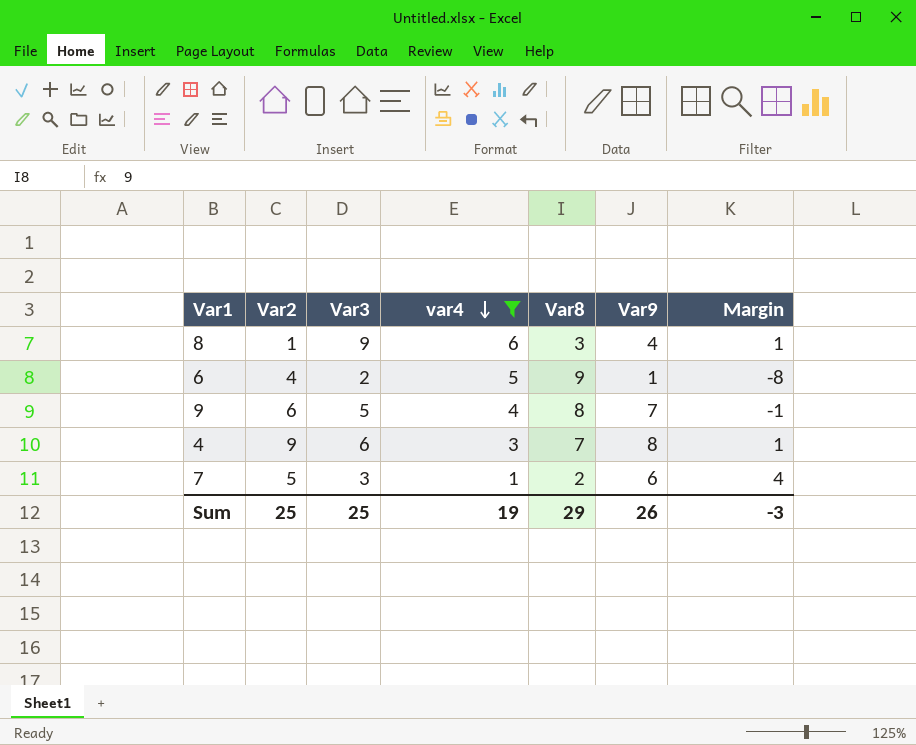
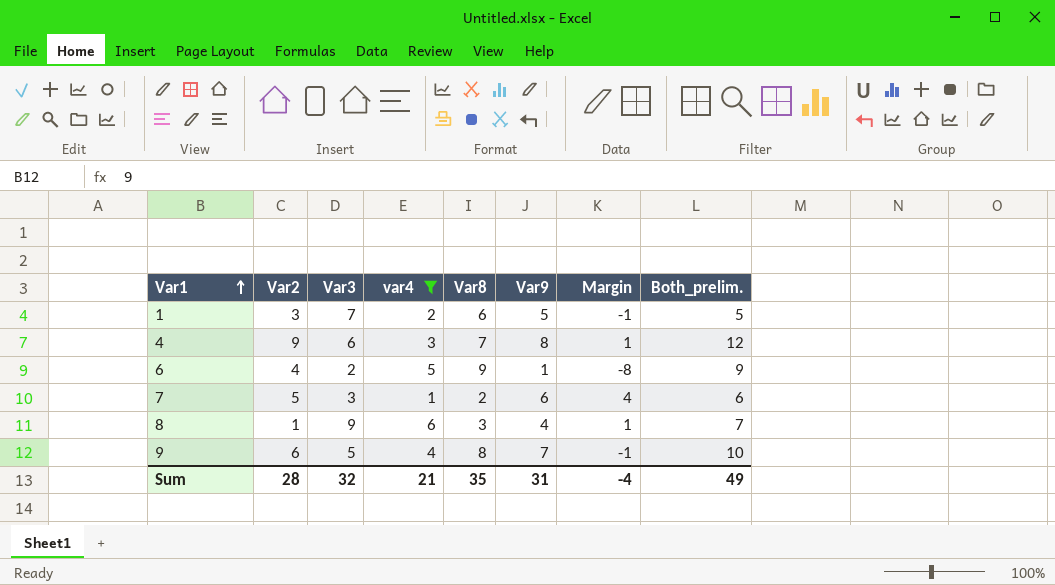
row order: var4 descending -> Var1 ascending
column Both_prelim. | formula: none -> [Var2] + [var4]
row 1: none -> 3 | 7 | 2 | 6 | 5 | -1 | 5
Sum | Var2: 25 -> 28
Sum | Var3: 25 -> 32
Sum | var4: 19 -> 21
Sum | Var8: 29 -> 35
Sum | Var9: 26 -> 31
Sum | Margin: -3 -> -4

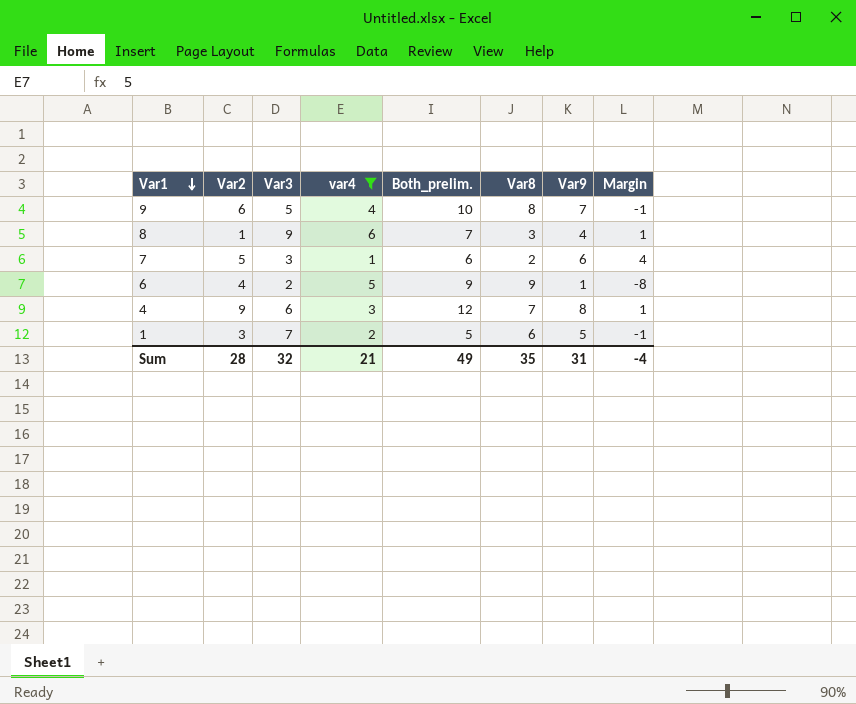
row order: Var1 ascending -> Var1 descending
column Both_prelim. | position: 8 -> 5

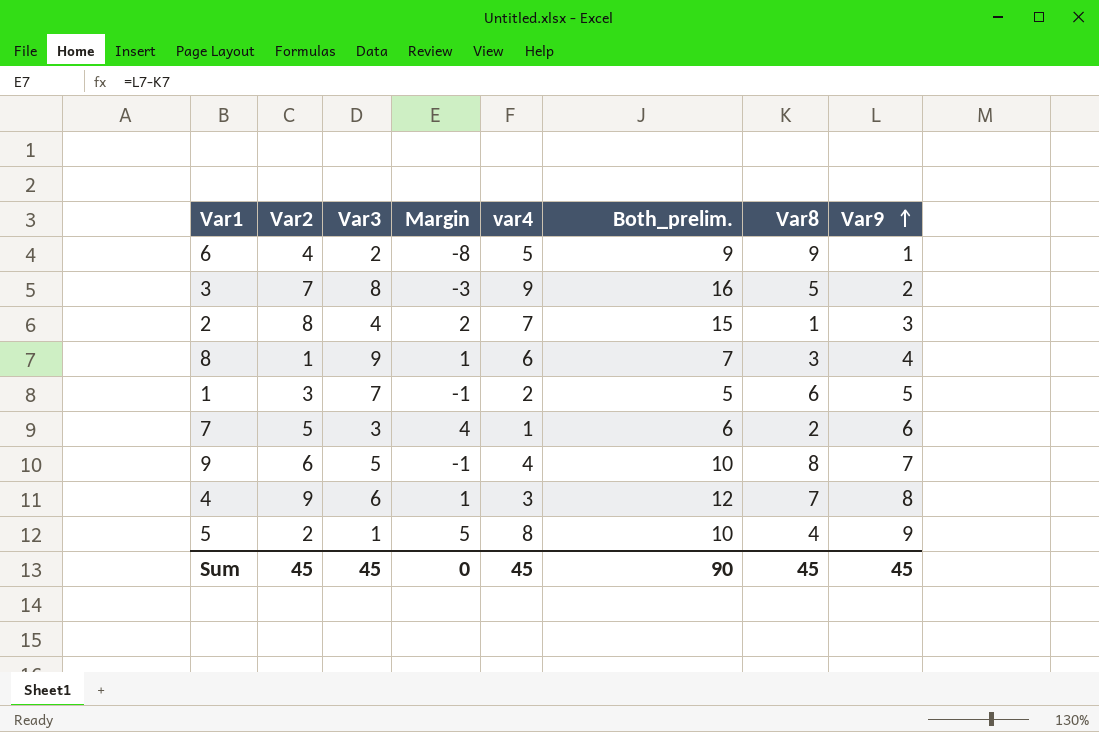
filter: var4 <= 6 -> none
row order: Var1 descending -> Var9 ascending
column Margin | position: 8 -> 4
Sum | Var2: 28 -> 45
Sum | Var3: 32 -> 45
Sum | Margin: -4 -> 0
Sum | var4: 21 -> 45
Sum | Both_prelim.: 49 -> 90
Sum | Var8: 35 -> 45
Sum | Var9: 31 -> 45

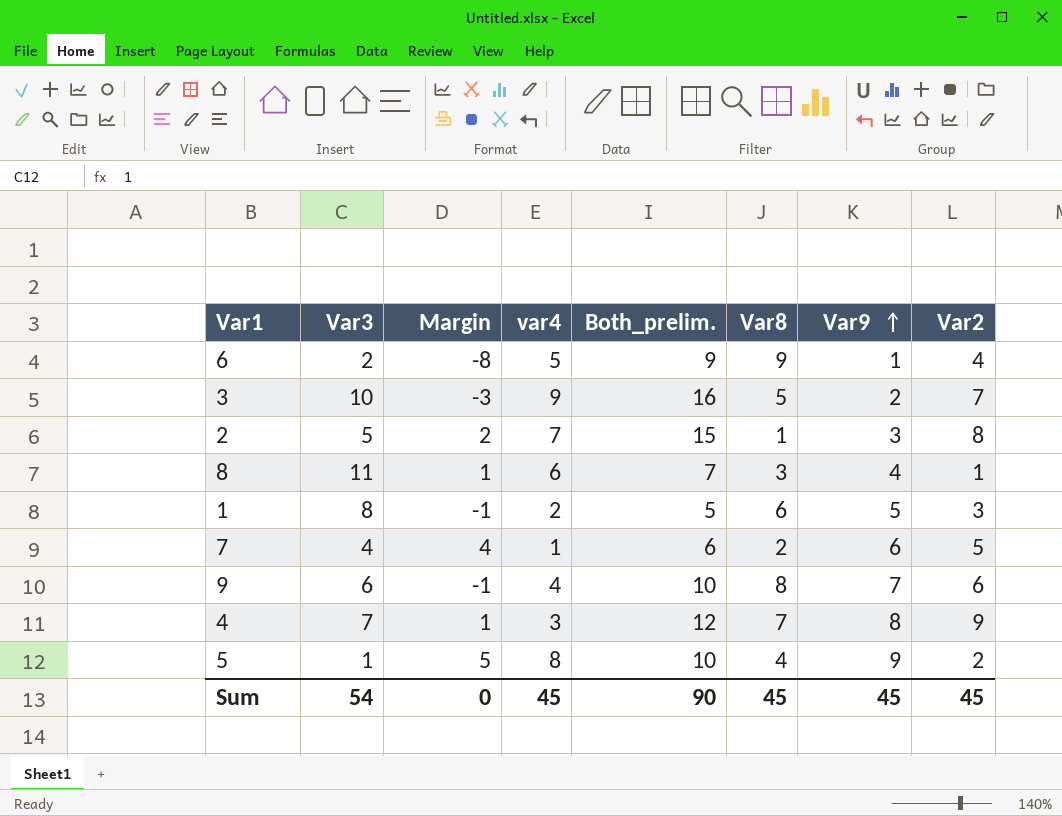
column Var2 | position: 2 -> 8
3 | Var3: 8 -> 10
2 | Var3: 4 -> 5
8 | Var3: 9 -> 11
1 | Var3: 7 -> 8
7 | Var3: 3 -> 4
9 | Var3: 5 -> 6
4 | Var3: 6 -> 7
Sum | Var3: 45 -> 54

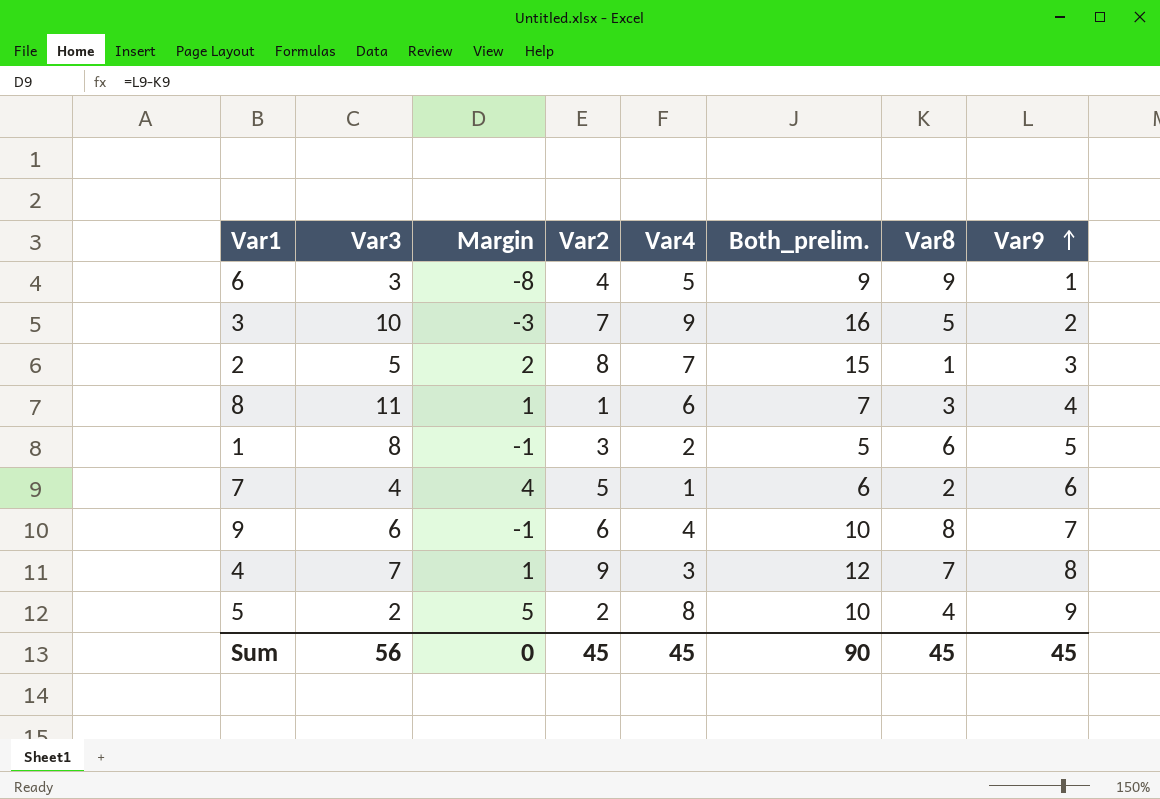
column Var2 | position: 8 -> 4
column name: var4 -> Var4
6 | Var3: 2 -> 3
5 | Var3: 1 -> 2
Sum | Var3: 54 -> 56

